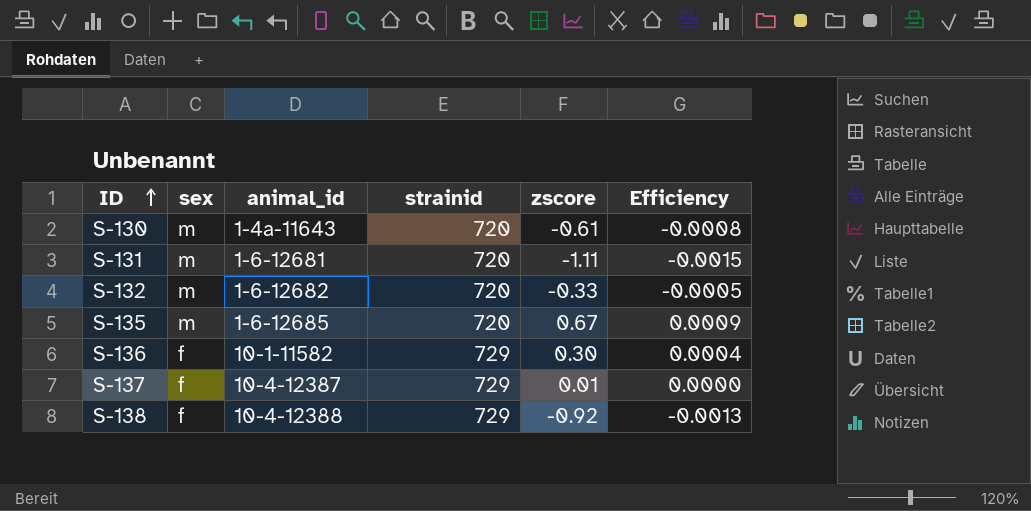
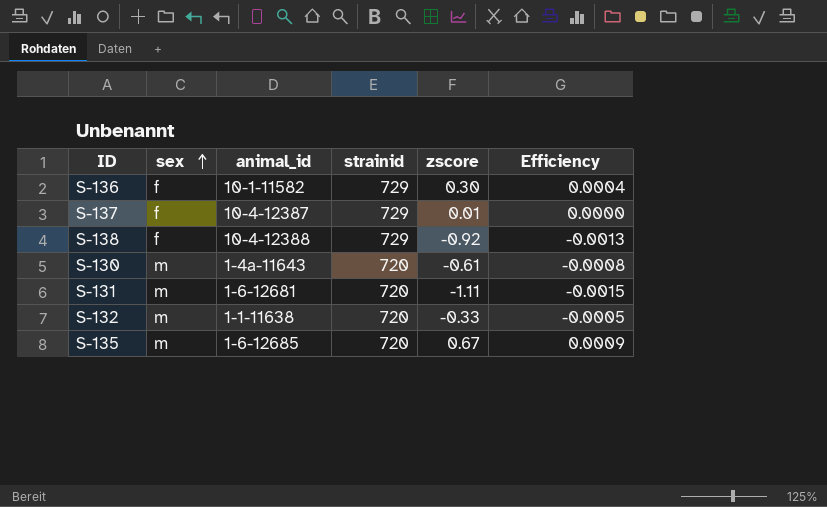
row order: ID ascending -> sex ascending
S-132 | animal_id: 1-6-12682 -> 1-1-11638

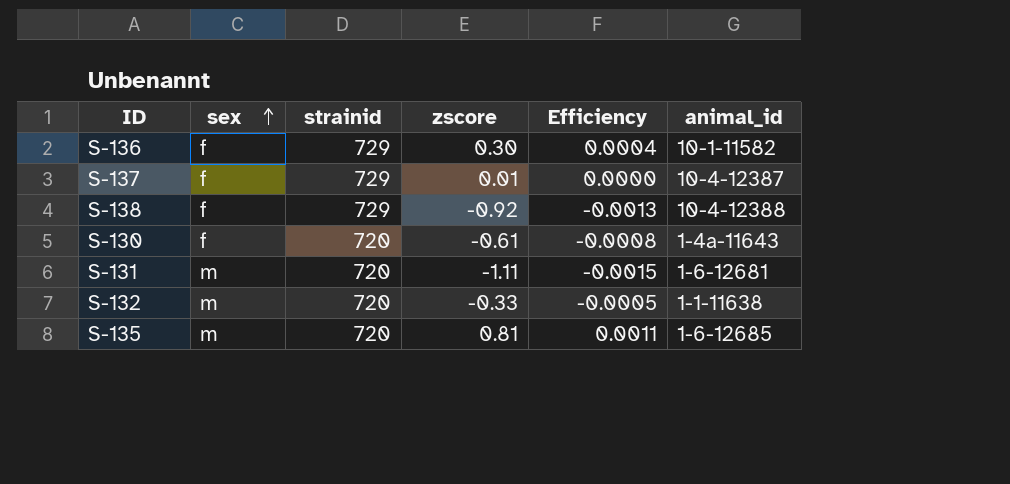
column animal_id | position: 3 -> 6
S-130 | sex: m -> f
S-135 | zscore: 0.67 -> 0.81
S-135 | Efficiency: 0.0009 -> 0.0011

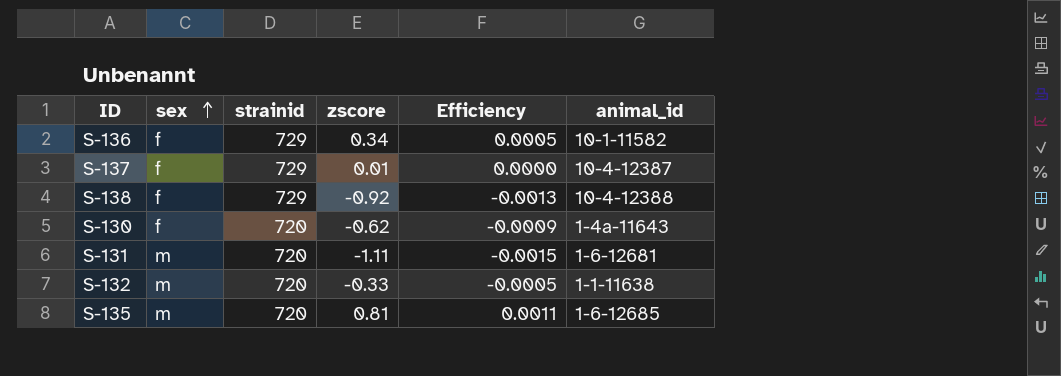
S-136 | zscore: 0.30 -> 0.34
S-136 | Efficiency: 0.0004 -> 0.0005
S-130 | zscore: -0.61 -> -0.62
S-130 | Efficiency: -0.0008 -> -0.0009

